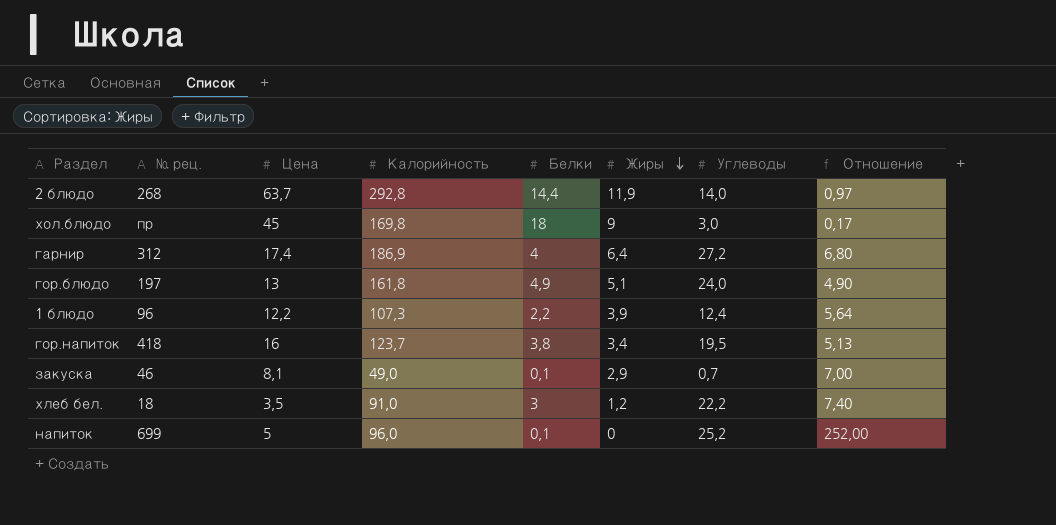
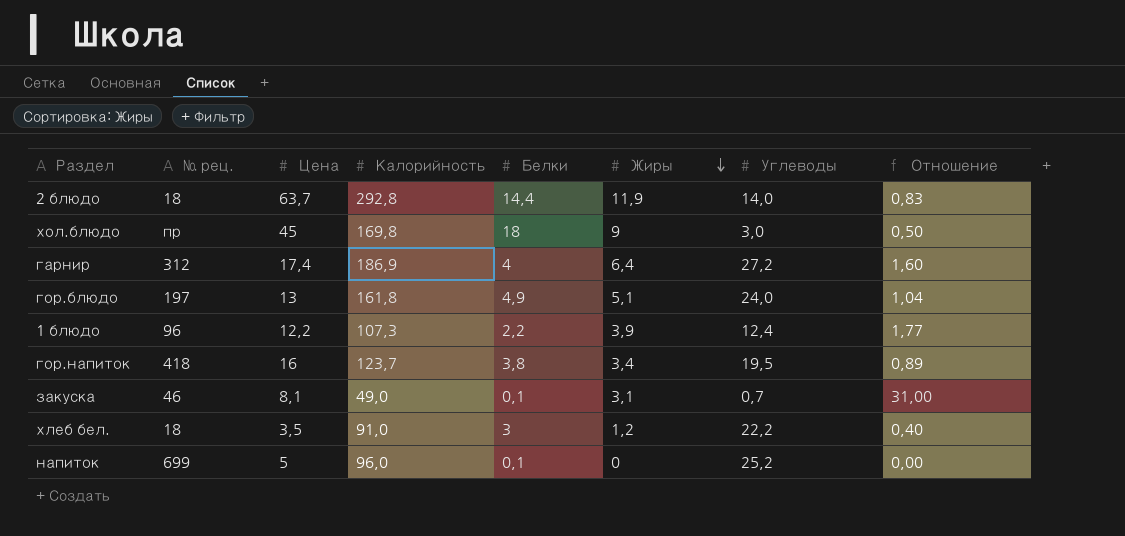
column Отношение | formula: [Углеводы] / [Белки] -> [Жиры] / [Белки]
2 блюдо | № рец.: 268 -> 18
закуска | Жиры: 2,9 -> 3,1

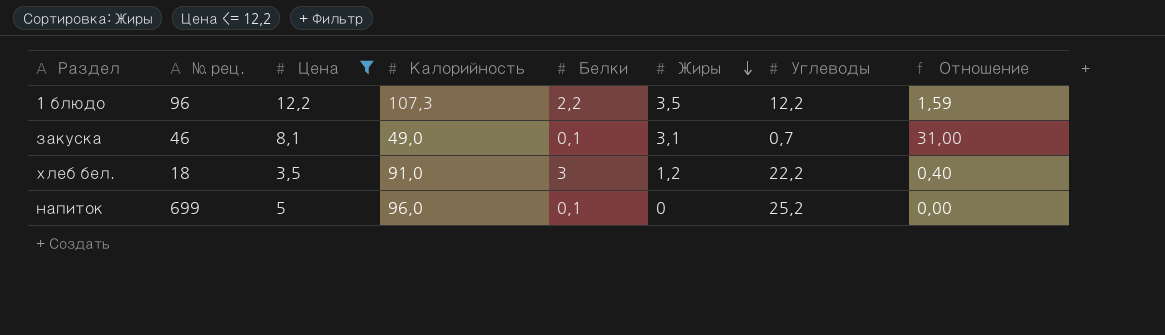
filter: none -> Цена <= 12,2
1 блюдо | Жиры: 3,9 -> 3,5
1 блюдо | Углеводы: 12,4 -> 12,2
1 блюдо | Отношение: 1,77 -> 1,59

